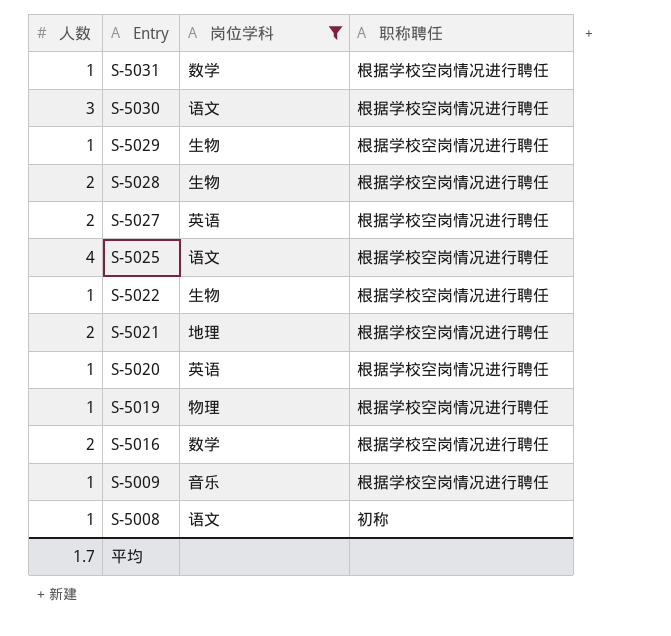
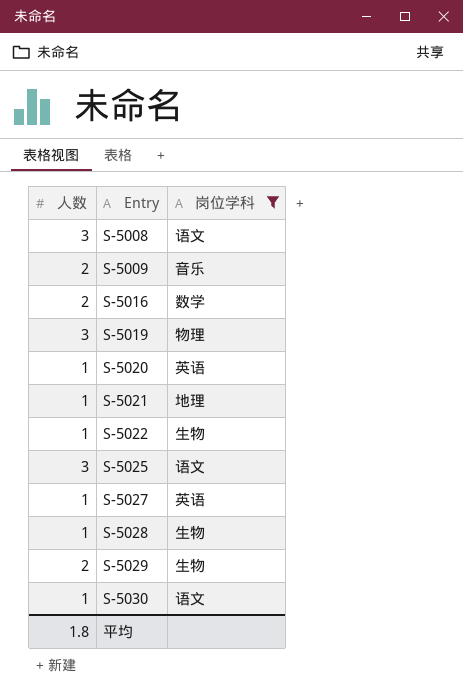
row order: Entry descending -> Entry ascending
column 职称聘任 | position: 4 -> none
row S-5031: 1 | 数学 | 根据学校空岗情况进行聘任 -> none
S-5008 | 人数: 1 -> 3
S-5009 | 人数: 1 -> 2
S-5019 | 人数: 1 -> 3
S-5021 | 人数: 2 -> 1
S-5025 | 人数: 4 -> 3
S-5027 | 人数: 2 -> 1
S-5028 | 人数: 2 -> 1
S-5029 | 人数: 1 -> 2
S-5030 | 人数: 3 -> 1
平均 | 人数: 1.7 -> 1.8

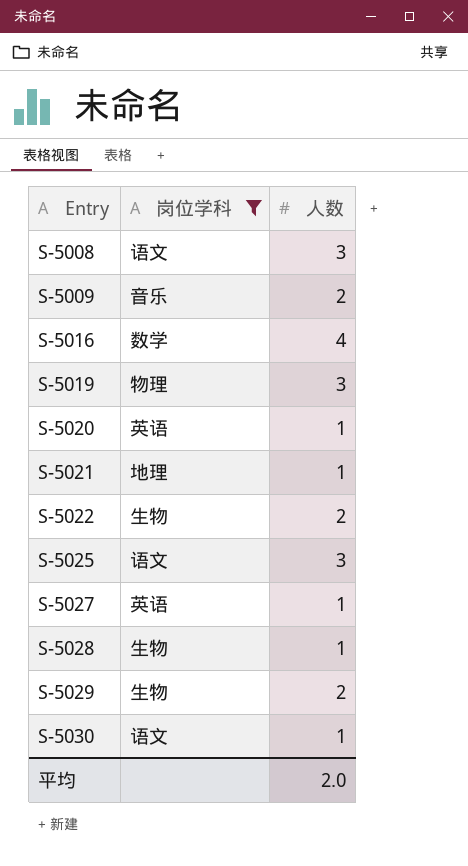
column 人数 | position: 1 -> 3
S-5016 | 人数: 2 -> 4
S-5022 | 人数: 1 -> 2
平均 | 人数: 1.8 -> 2.0

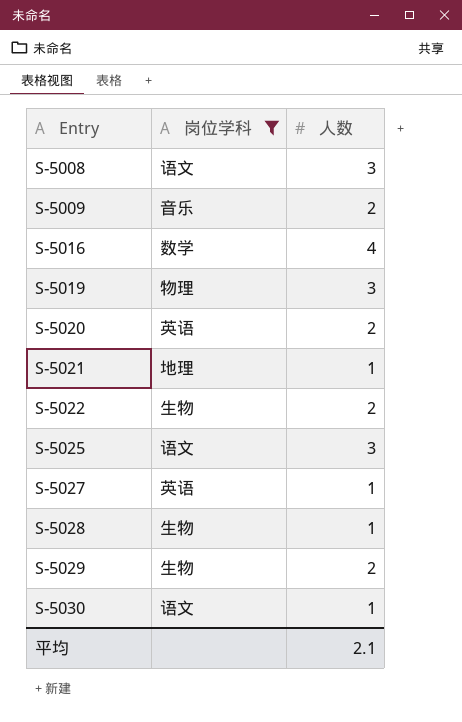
S-5020 | 人数: 1 -> 2
平均 | 人数: 2.0 -> 2.1

